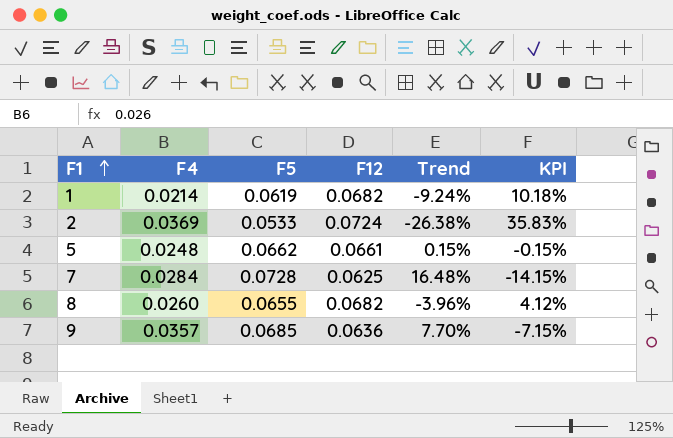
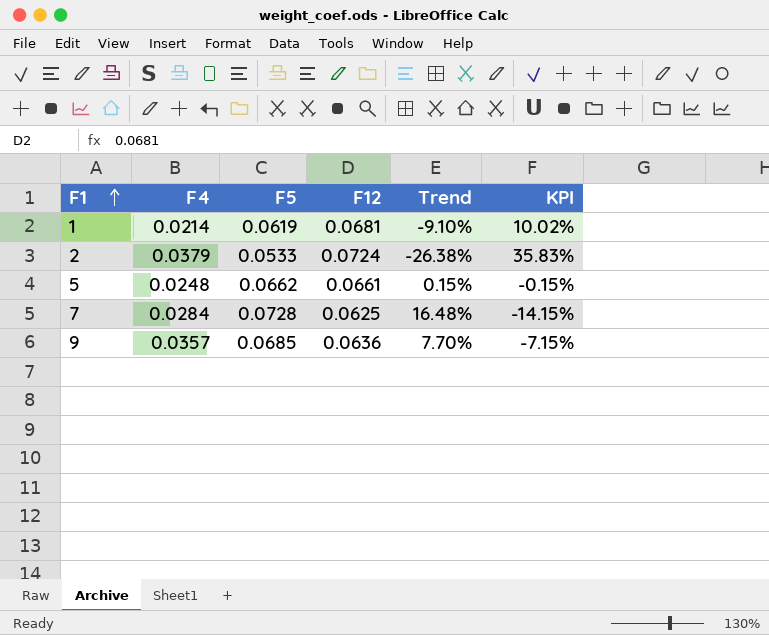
row 8: 0.0260 | 0.0655 | 0.0682 | -3.96% | 4.12% -> none
1 | F12: 0.0682 -> 0.0681
1 | Trend: -9.24% -> -9.10%
1 | KPI: 10.18% -> 10.02%
2 | F4: 0.0369 -> 0.0379

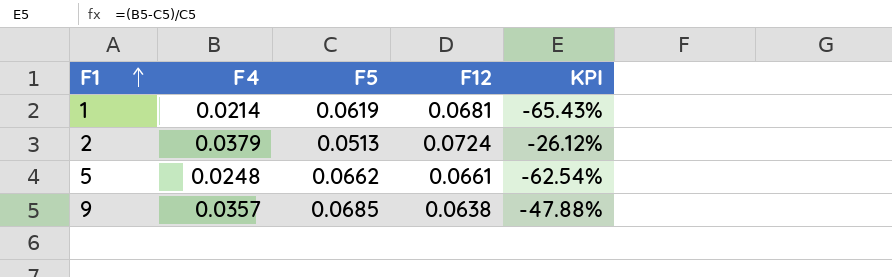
column Trend | formula: ([F5] - [F12]) / [F12] -> none
column KPI | formula: ([F12] - [F5]) / [F5] -> ([F4] - [F5]) / [F5]
row 7: 0.0284 | 0.0728 | 0.0625 | 16.48% | -14.15% -> none
2 | F5: 0.0533 -> 0.0513
9 | F12: 0.0636 -> 0.0638

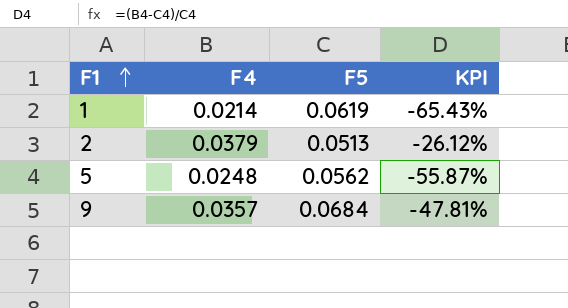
column F12 | position: 4 -> none
5 | F5: 0.0662 -> 0.0562
5 | KPI: -62.54% -> -55.87%
9 | F5: 0.0685 -> 0.0684
9 | KPI: -47.88% -> -47.81%

